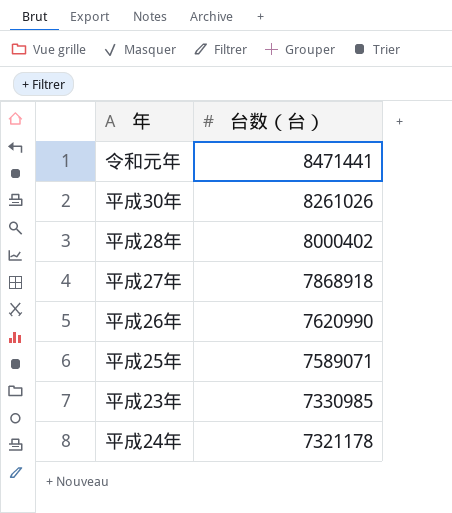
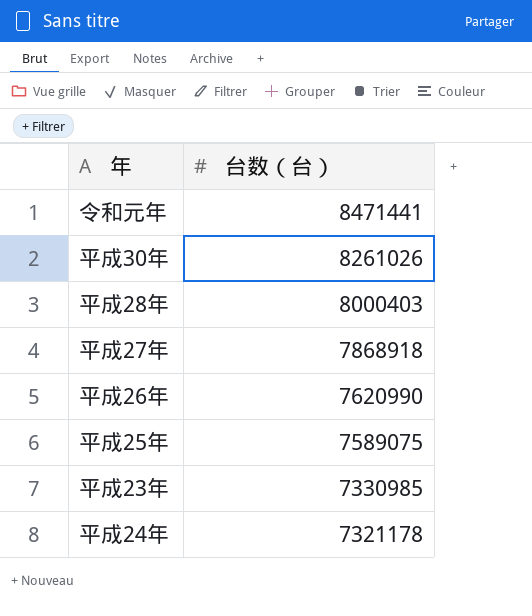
平成28年 | 台数（台）: 8000402 -> 8000403
平成25年 | 台数（台）: 7589071 -> 7589075

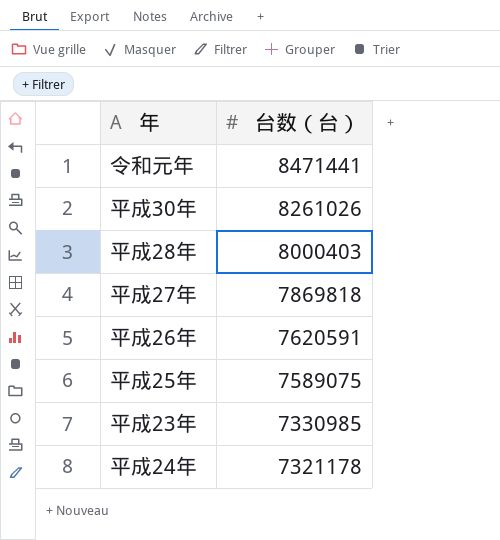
平成27年 | 台数（台）: 7868918 -> 7869818
平成26年 | 台数（台）: 7620990 -> 7620591

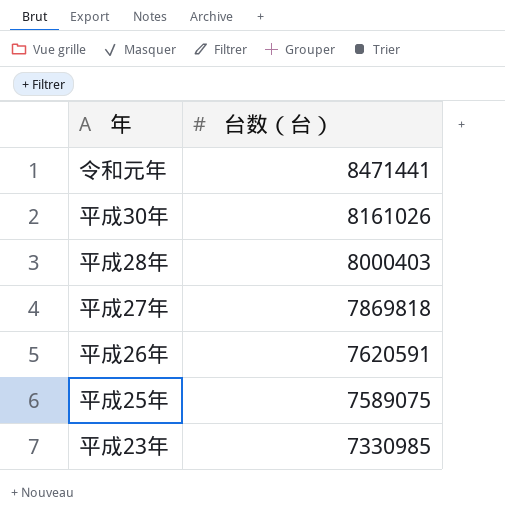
row 平成24年: 7321178 -> none
平成30年 | 台数（台）: 8261026 -> 8161026

